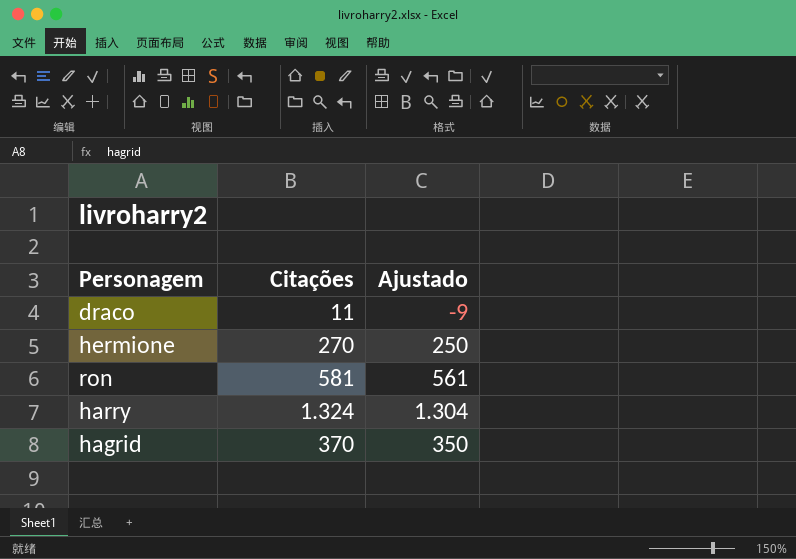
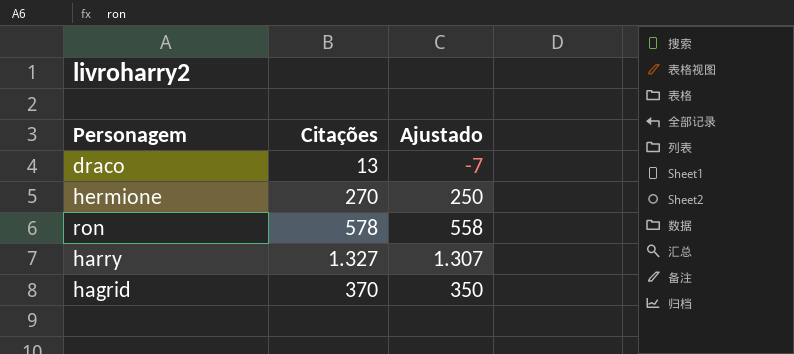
draco | Citações: 11 -> 13
draco | Ajustado: -9 -> -7
ron | Citações: 581 -> 578
ron | Ajustado: 561 -> 558
harry | Citações: 1.324 -> 1.327
harry | Ajustado: 1.304 -> 1.307

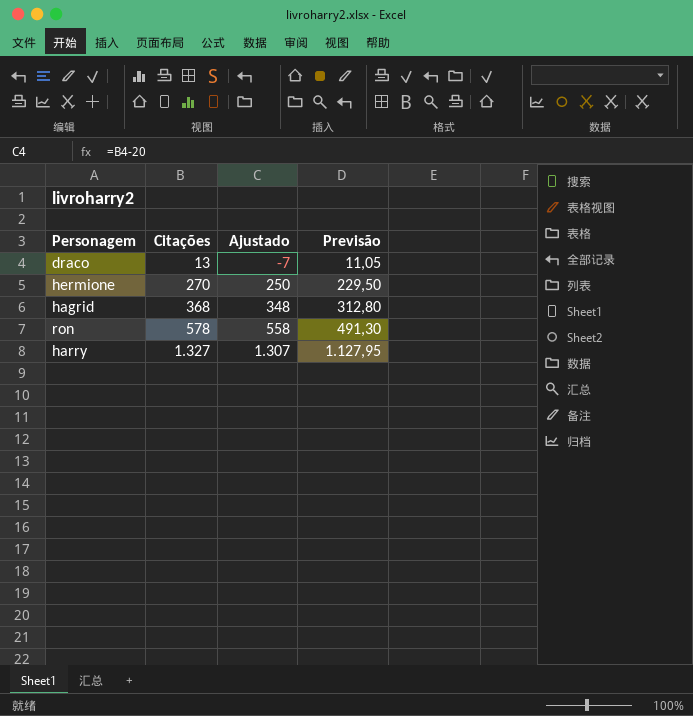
row order: none -> Citações ascending
column Previsão | formula: none -> [Citações] * 0,85
hagrid | Citações: 370 -> 368
hagrid | Ajustado: 350 -> 348

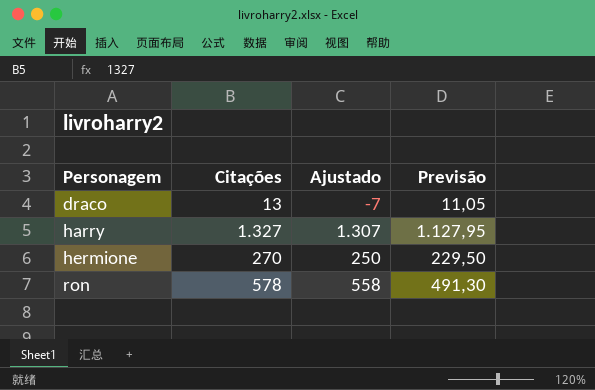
row order: Citações ascending -> Personagem ascending
row hagrid: 368 | 348 | 312,80 -> none

